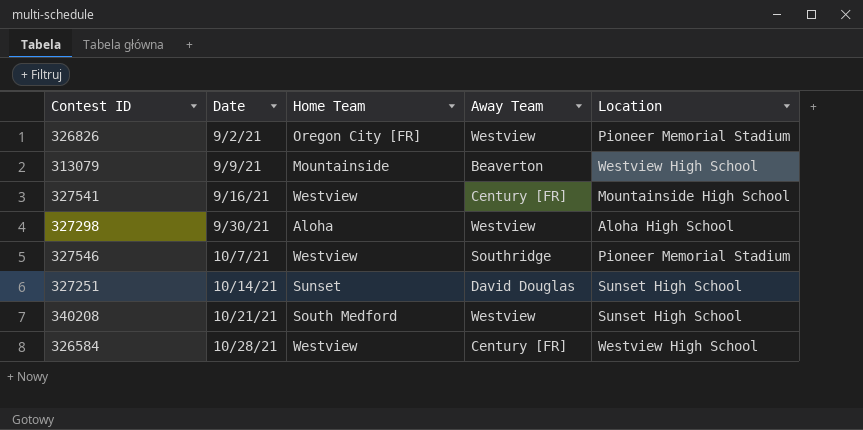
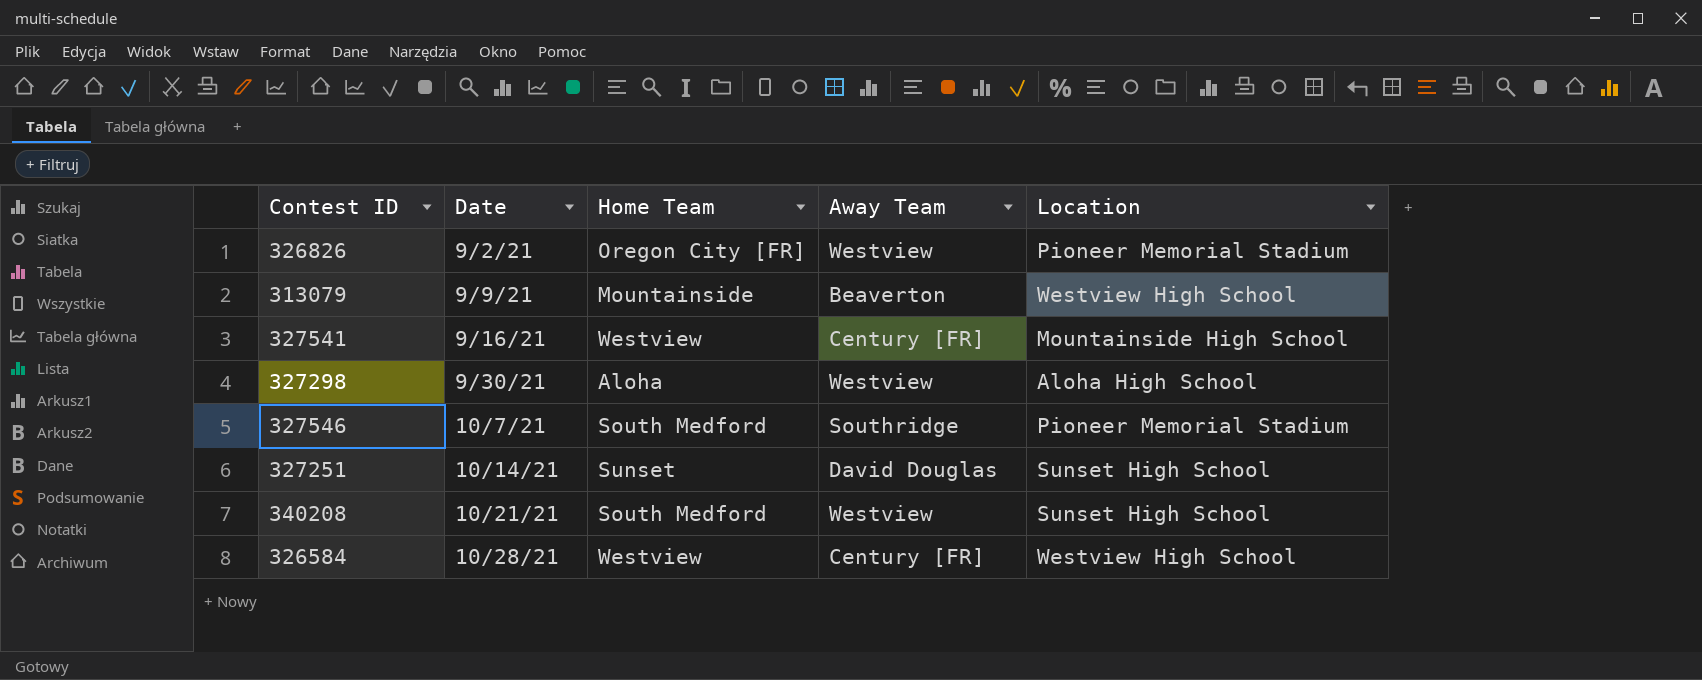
327546 | Home Team: Westview -> South Medford

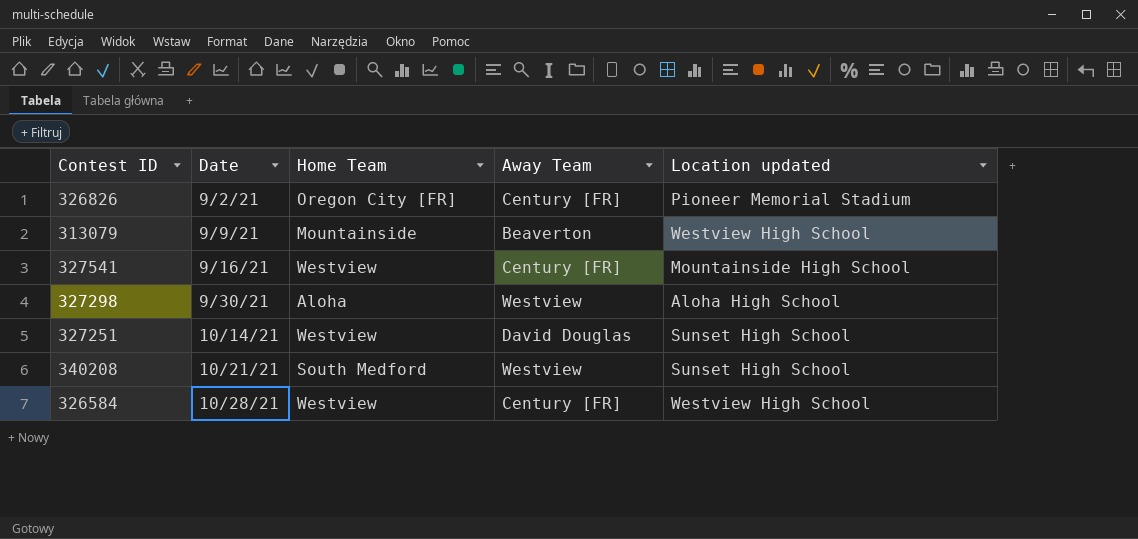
column name: Location -> Location updated
row 327546: 10/7/21 | South Medford | Southridge | Pioneer Memorial Stadium -> none
326826 | Away Team: Westview -> Century [FR]
327251 | Home Team: Sunset -> Westview

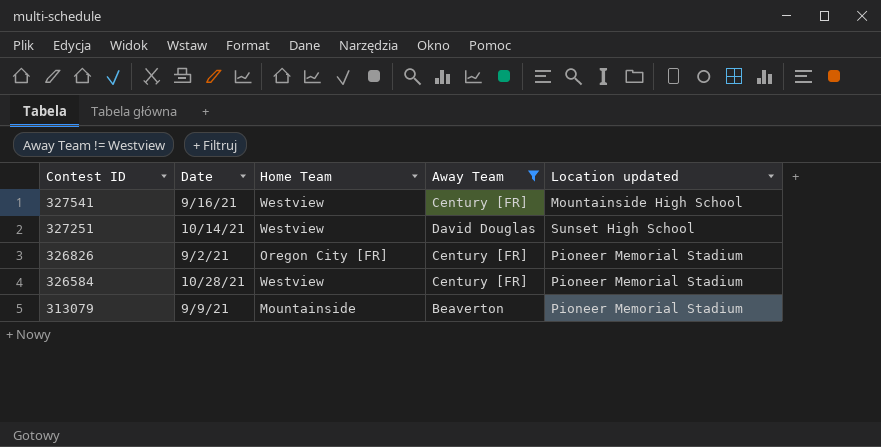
filter: none -> Away Team != Westview
row order: Date ascending -> Contest ID descending
326584 | Location updated: Westview High School -> Pioneer Memorial Stadium
313079 | Location updated: Westview High School -> Pioneer Memorial Stadium

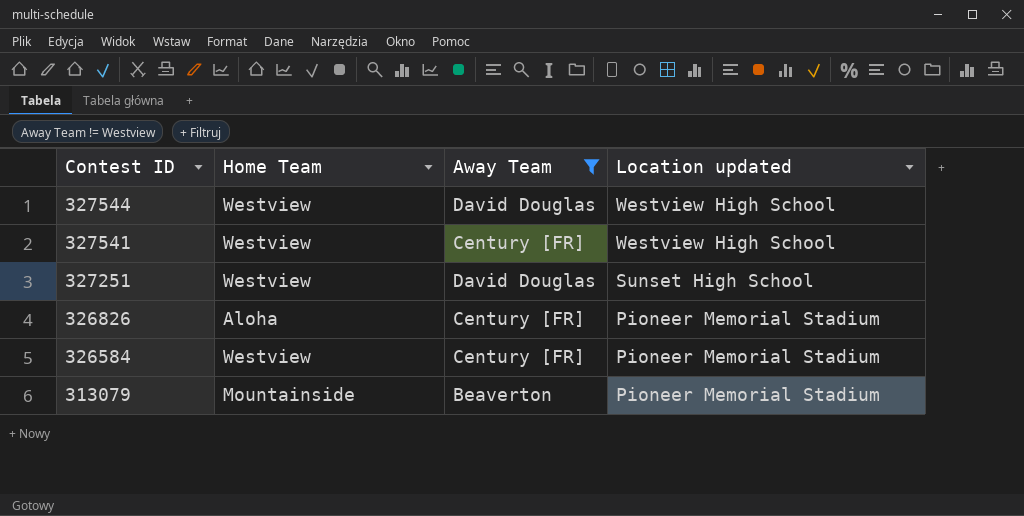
column Date | position: 2 -> none
row 327544: none -> Westview | David Douglas | Westview High School
327541 | Location updated: Mountainside High School -> Westview High School
326826 | Home Team: Oregon City [FR] -> Aloha

